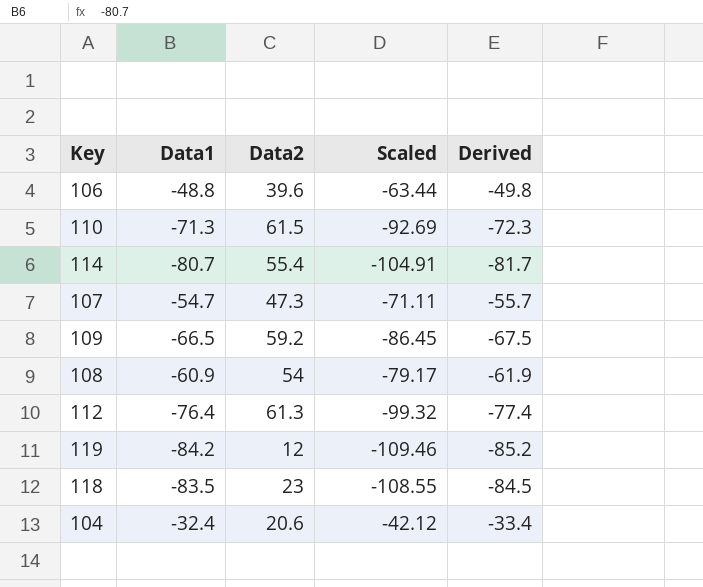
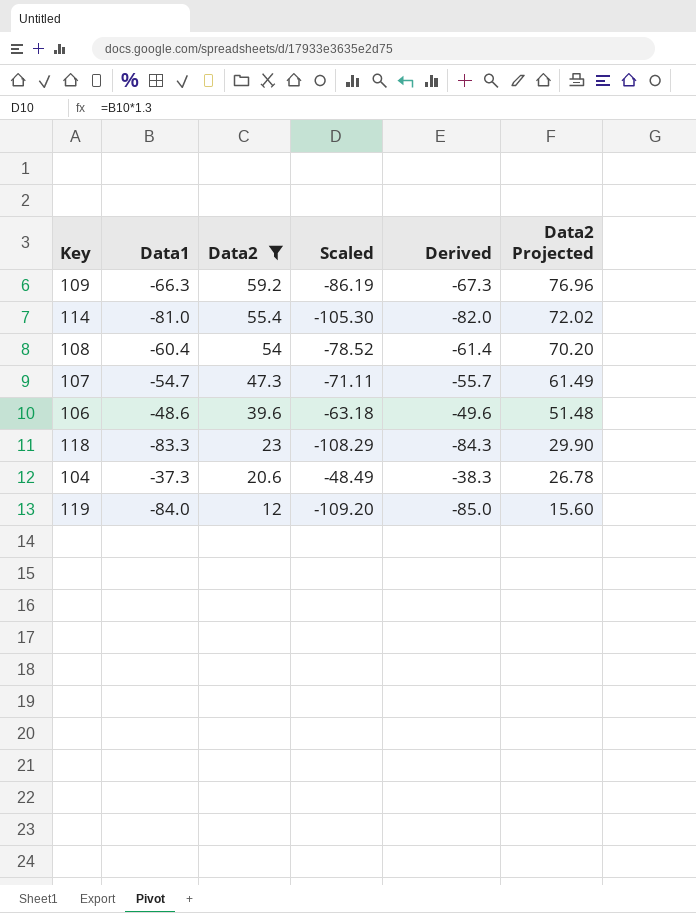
filter: none -> Data2 <= 59.2
row order: none -> Data2 descending
column Data2 Projected | formula: none -> [Data2] * 1.3
109 | Data1: -66.5 -> -66.3
109 | Scaled: -86.45 -> -86.19
109 | Derived: -67.5 -> -67.3
114 | Data1: -80.7 -> -81.0
114 | Scaled: -104.91 -> -105.30
114 | Derived: -81.7 -> -82.0
108 | Data1: -60.9 -> -60.4
108 | Scaled: -79.17 -> -78.52
108 | Derived: -61.9 -> -61.4
106 | Data1: -48.8 -> -48.6
106 | Scaled: -63.44 -> -63.18
106 | Derived: -49.8 -> -49.6
118 | Data1: -83.5 -> -83.3
118 | Scaled: -108.55 -> -108.29
118 | Derived: -84.5 -> -84.3
104 | Data1: -32.4 -> -37.3
104 | Scaled: -42.12 -> -48.49
104 | Derived: -33.4 -> -38.3
119 | Data1: -84.2 -> -84.0
119 | Scaled: -109.46 -> -109.20
119 | Derived: -85.2 -> -85.0

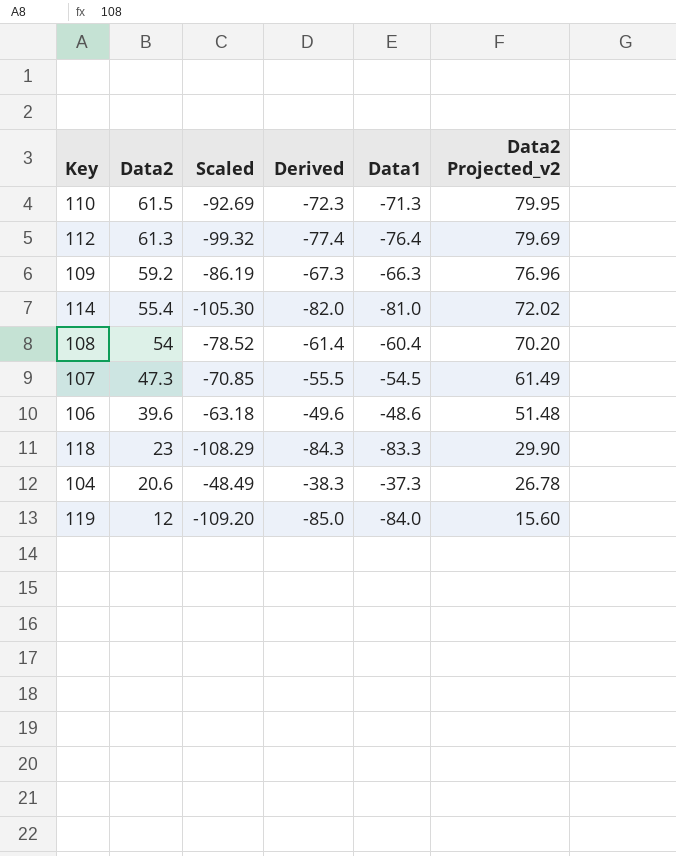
filter: Data2 <= 59.2 -> none
column Data1 | position: 2 -> 5
column name: Data2 Projected -> Data2 Projected_v2
107 | Scaled: -71.11 -> -70.85
107 | Derived: -55.7 -> -55.5
107 | Data1: -54.7 -> -54.5

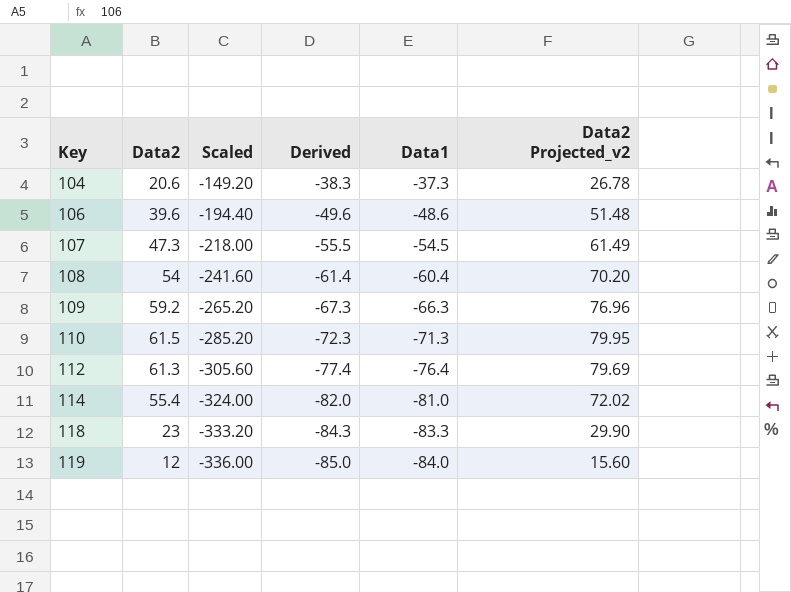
row order: Data2 descending -> Key ascending
column Scaled | formula: [Data1] * 1.3 -> [Data1] * 4

